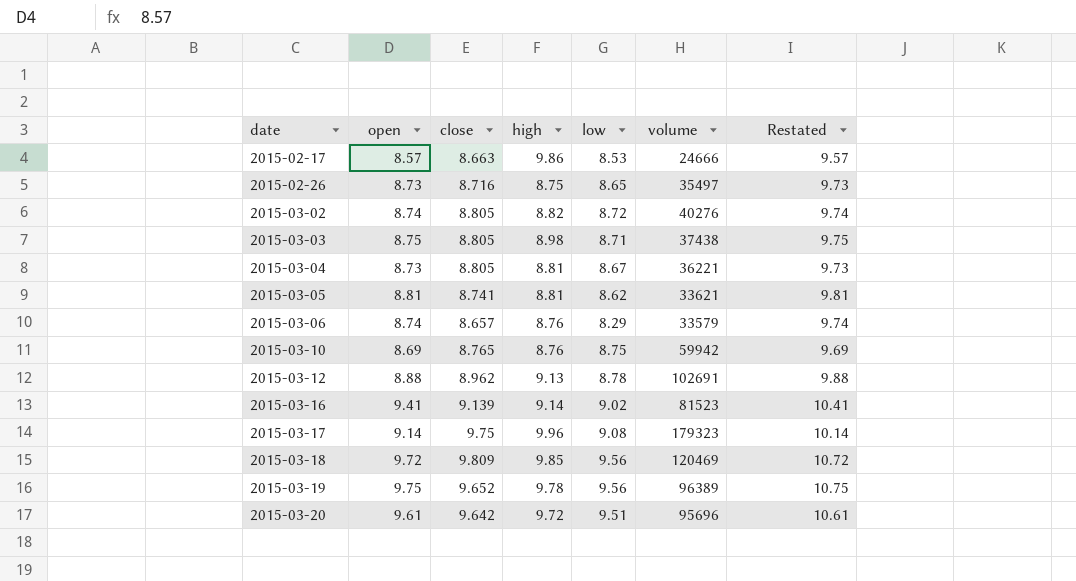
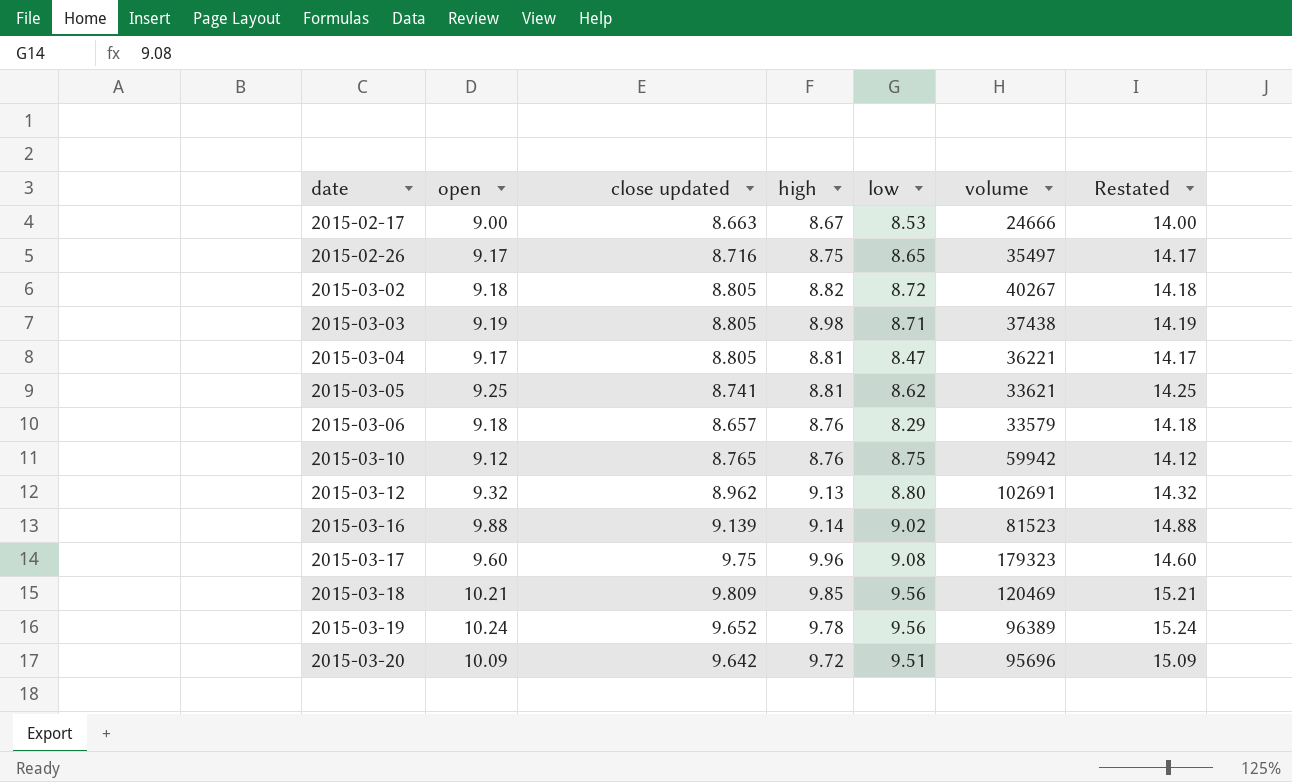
column name: close -> close updated
column Restated | formula: [open] + 1 -> [open] + 5
2015-02-17 | open: 8.57 -> 9.00
2015-02-17 | high: 9.86 -> 8.67
2015-02-26 | open: 8.73 -> 9.17
2015-03-02 | open: 8.74 -> 9.18
2015-03-02 | volume: 40276 -> 40267
2015-03-03 | open: 8.75 -> 9.19
2015-03-04 | open: 8.73 -> 9.17
2015-03-04 | low: 8.67 -> 8.47
2015-03-05 | open: 8.81 -> 9.25
2015-03-06 | open: 8.74 -> 9.18
2015-03-10 | open: 8.69 -> 9.12
2015-03-12 | open: 8.88 -> 9.32
2015-03-12 | low: 8.78 -> 8.80
2015-03-16 | open: 9.41 -> 9.88
2015-03-17 | open: 9.14 -> 9.60
2015-03-18 | open: 9.72 -> 10.21
2015-03-19 | open: 9.75 -> 10.24
2015-03-20 | open: 9.61 -> 10.09

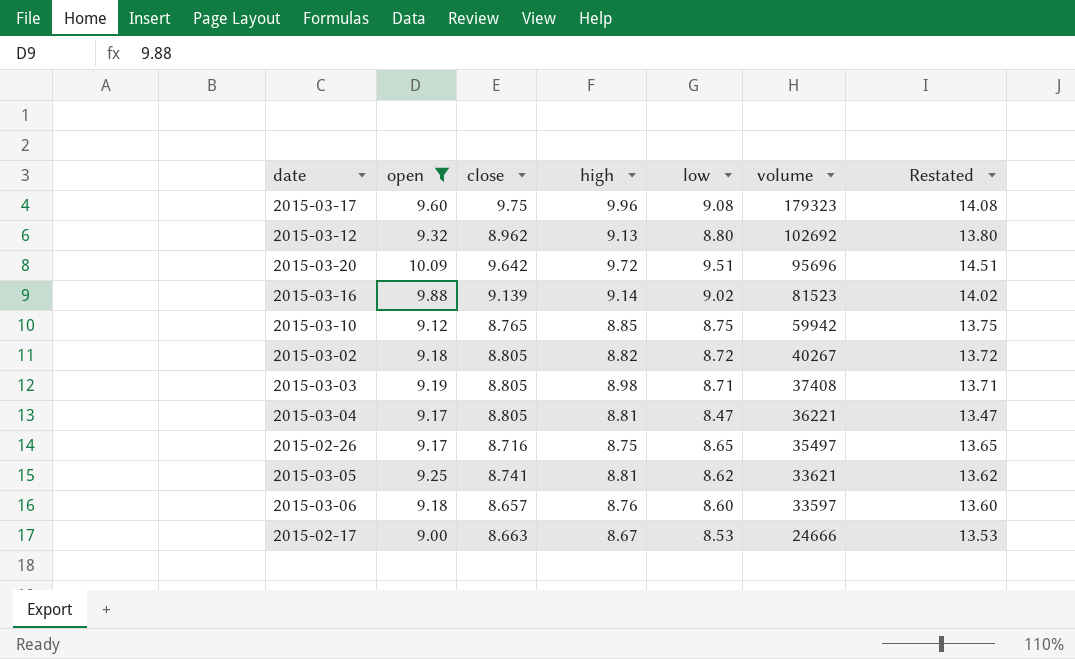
filter: none -> open <= 10.09
row order: date ascending -> volume descending
column name: close updated -> close
column Restated | formula: [open] + 5 -> [low] + 5
2015-03-12 | volume: 102691 -> 102692
2015-03-10 | high: 8.76 -> 8.85
2015-03-03 | volume: 37438 -> 37408
2015-03-06 | low: 8.29 -> 8.60
2015-03-06 | volume: 33579 -> 33597

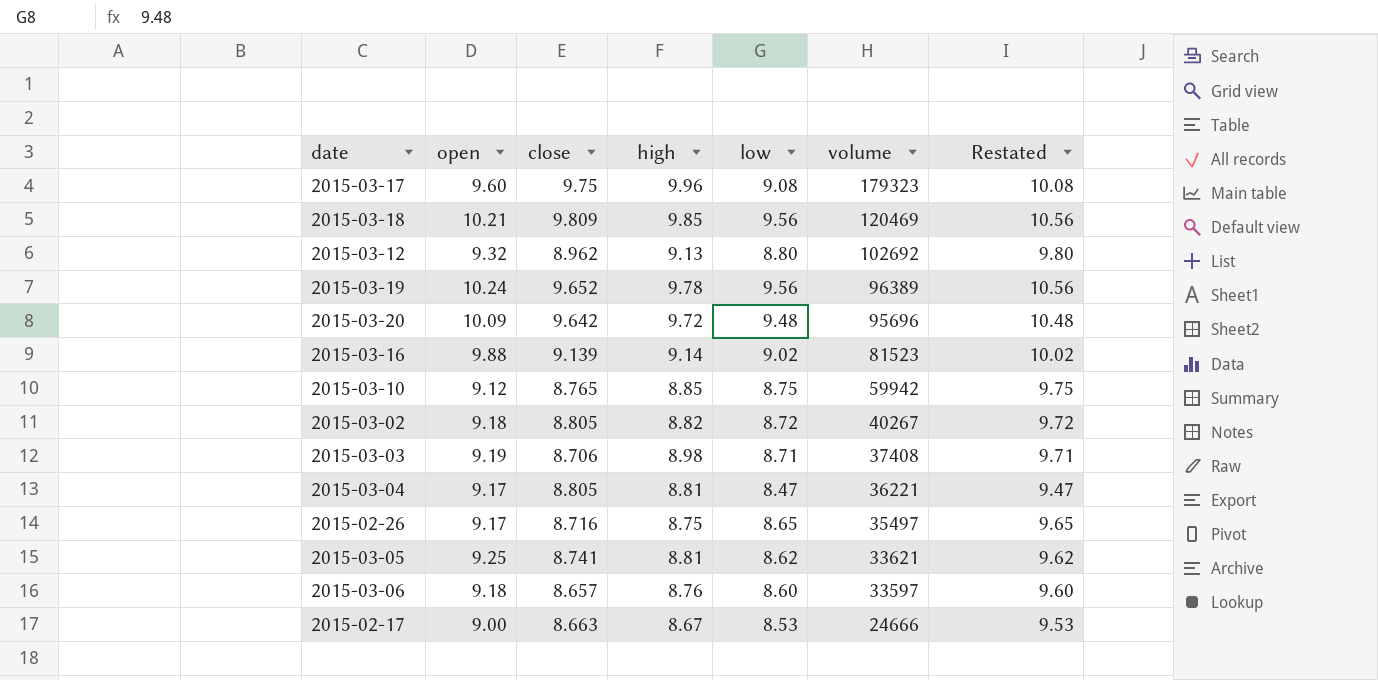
filter: open <= 10.09 -> none
column Restated | formula: [low] + 5 -> [low] + 1
2015-03-20 | low: 9.51 -> 9.48
2015-03-03 | close: 8.805 -> 8.706

